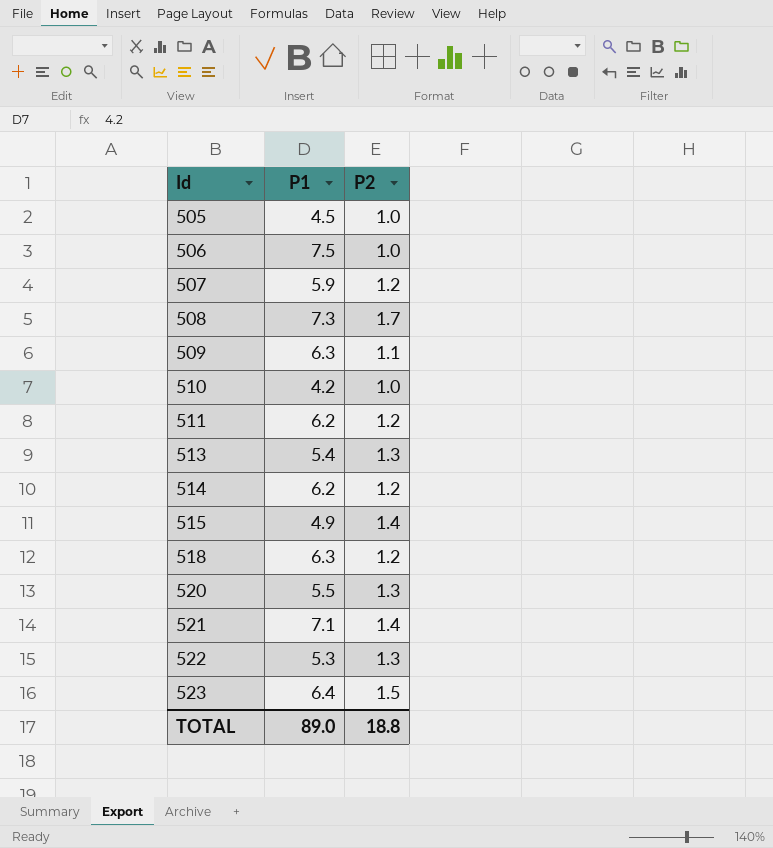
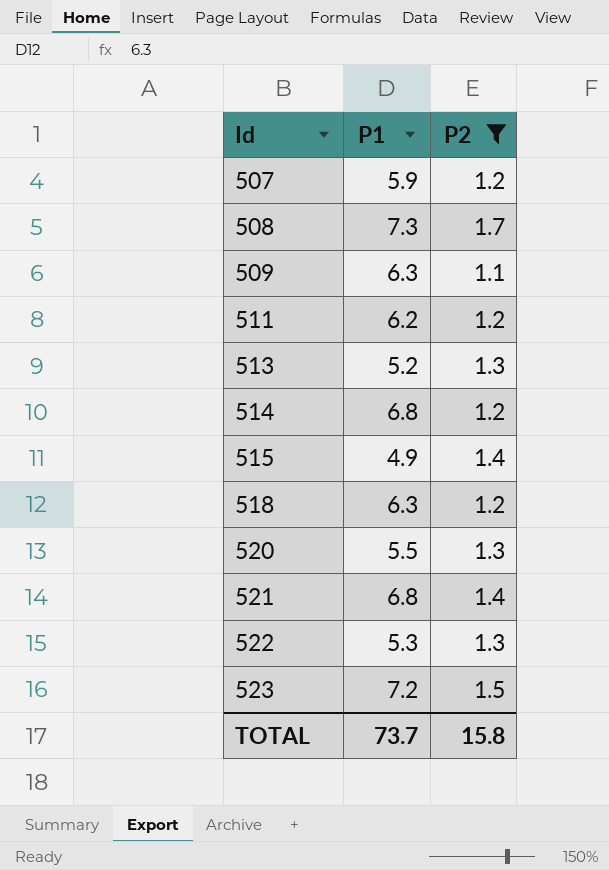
filter: none -> P2 != 1.0
513 | P1: 5.4 -> 5.2
514 | P1: 6.2 -> 6.8
521 | P1: 7.1 -> 6.8
523 | P1: 6.4 -> 7.2
TOTAL | P1: 89.0 -> 73.7
TOTAL | P2: 18.8 -> 15.8

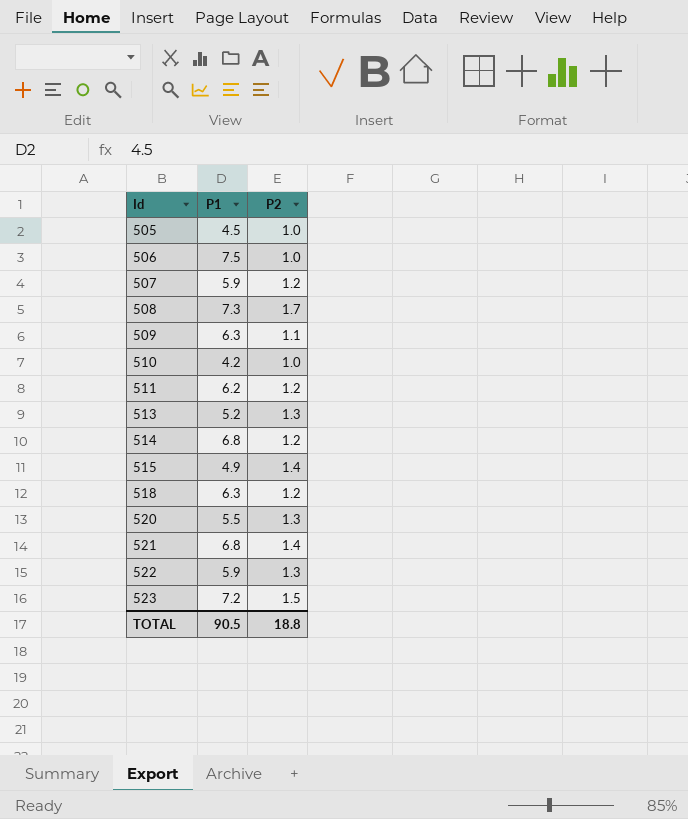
filter: P2 != 1.0 -> none
522 | P1: 5.3 -> 5.9
TOTAL | P1: 73.7 -> 90.5
TOTAL | P2: 15.8 -> 18.8

